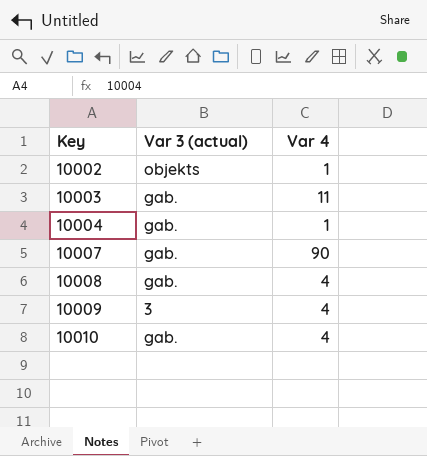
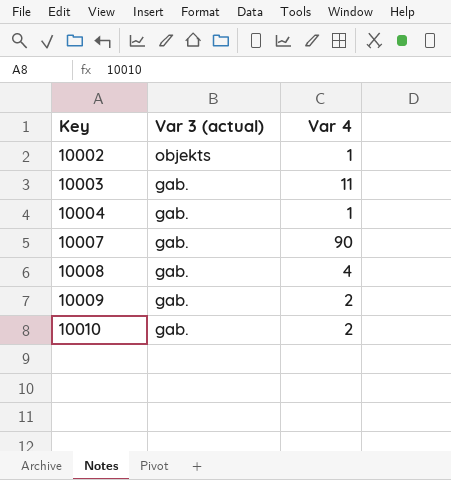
10009 | Var 3 (actual): 3 -> gab.
10009 | Var 4: 4 -> 2
10010 | Var 4: 4 -> 2

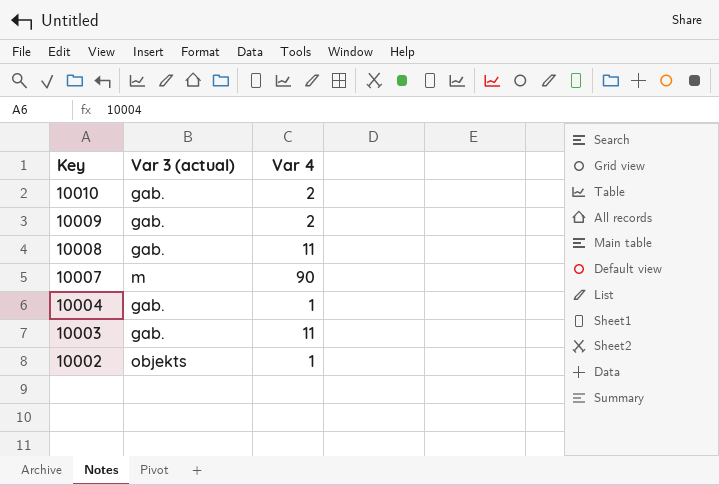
row order: Key ascending -> Key descending
10008 | Var 4: 4 -> 11
10007 | Var 3 (actual): gab. -> m

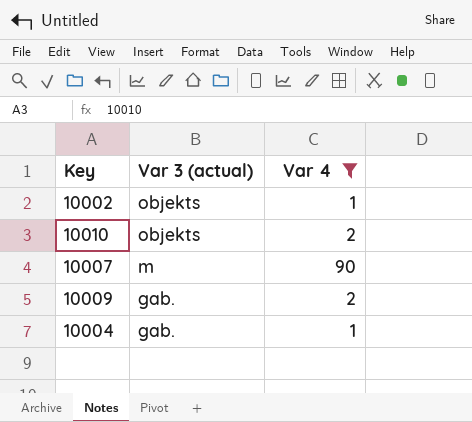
filter: none -> Var 4 != 11
row order: Key descending -> Var 3 (actual) descending
10010 | Var 3 (actual): gab. -> objekts

